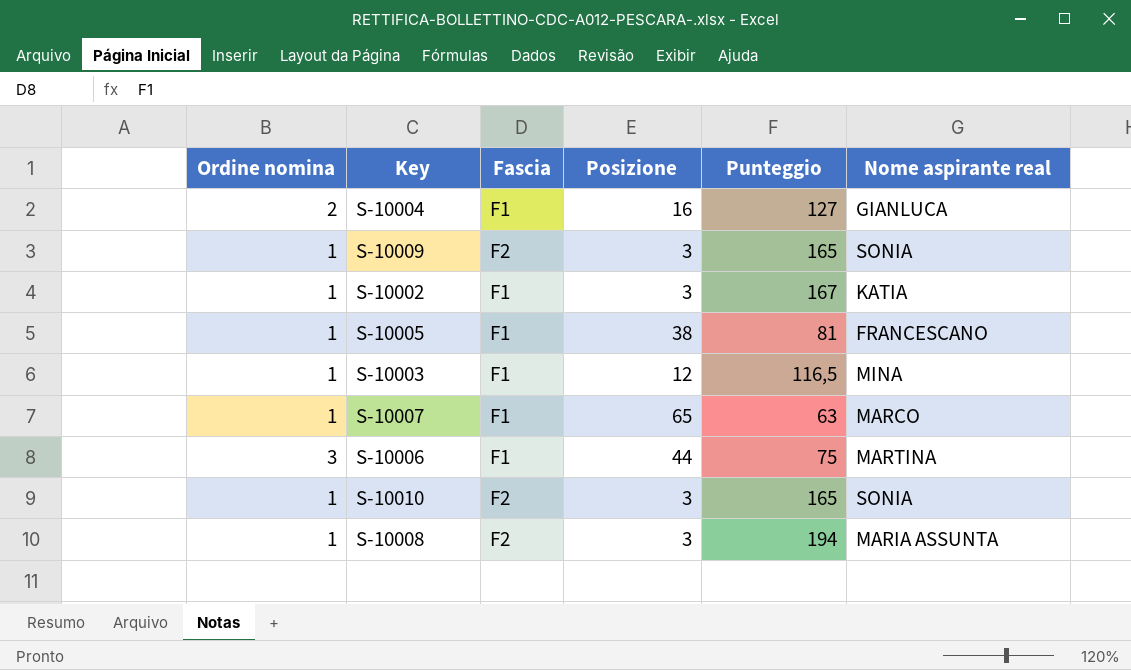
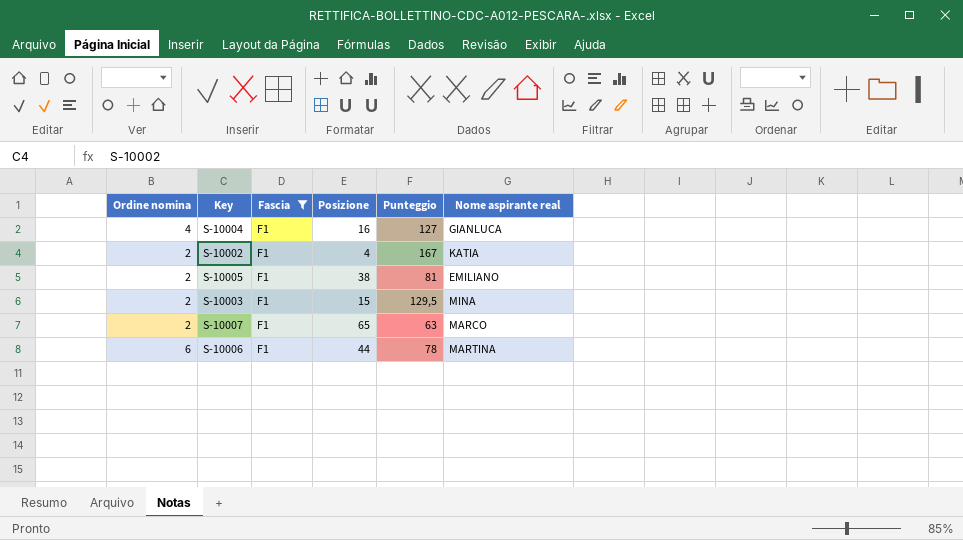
filter: none -> Fascia = F1
S-10004 | Ordine nomina: 2 -> 4
S-10002 | Ordine nomina: 1 -> 2
S-10002 | Posizione: 3 -> 4
S-10005 | Ordine nomina: 1 -> 2
S-10005 | Nome aspirante real: FRANCESCANO -> EMILIANO
S-10003 | Ordine nomina: 1 -> 2
S-10003 | Posizione: 12 -> 15
S-10003 | Punteggio: 116,5 -> 129,5
S-10007 | Ordine nomina: 1 -> 2
S-10006 | Ordine nomina: 3 -> 6
S-10006 | Punteggio: 75 -> 78

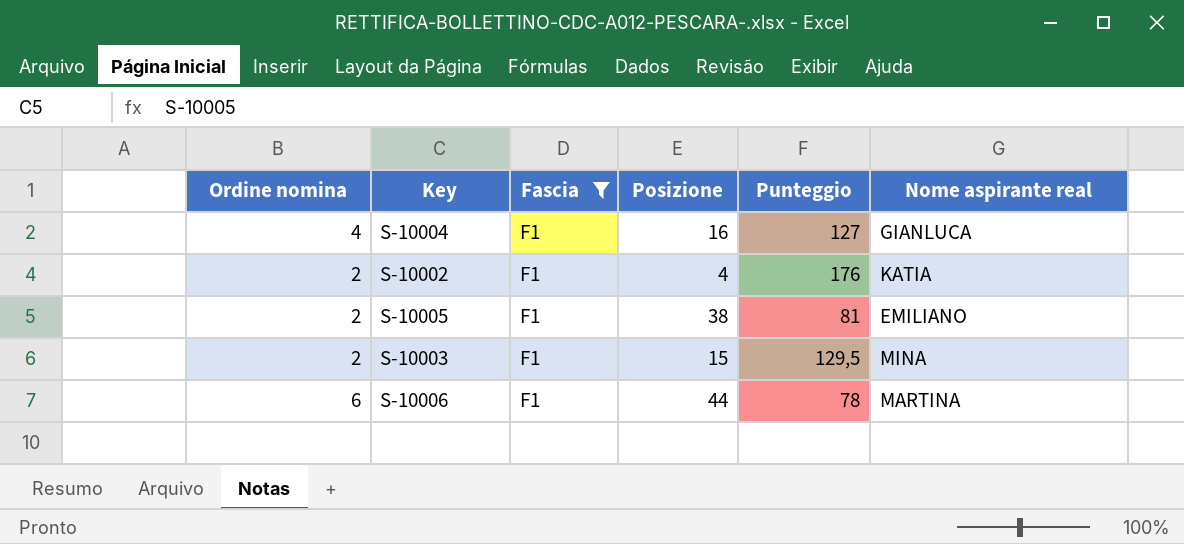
row S-10007: 2 | F1 | 65 | 63 | MARCO -> none
S-10002 | Punteggio: 167 -> 176

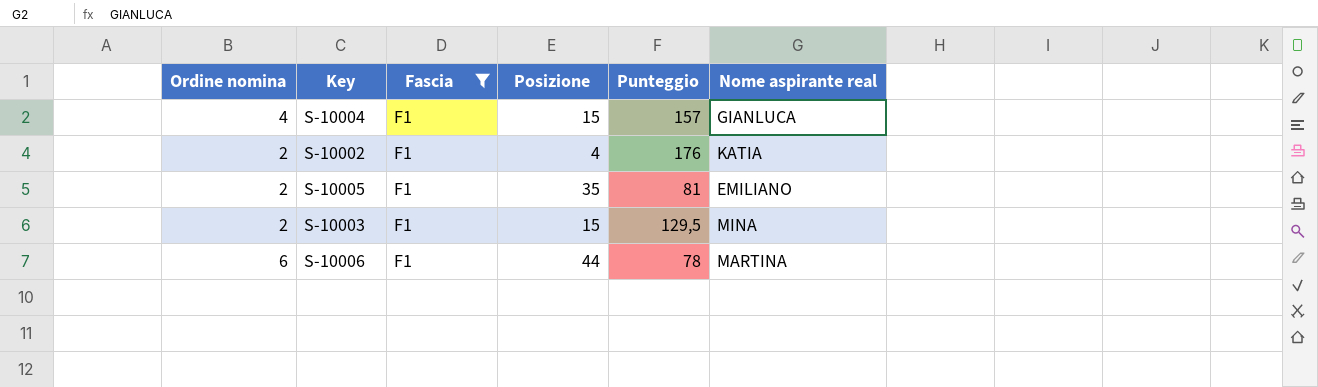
S-10004 | Posizione: 16 -> 15
S-10004 | Punteggio: 127 -> 157
S-10005 | Posizione: 38 -> 35

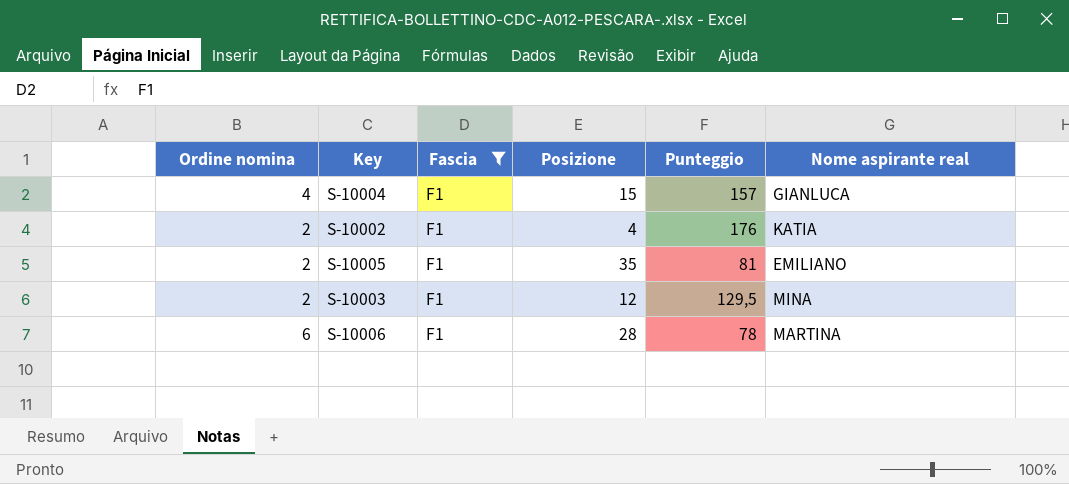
S-10003 | Posizione: 15 -> 12
S-10006 | Posizione: 44 -> 28

